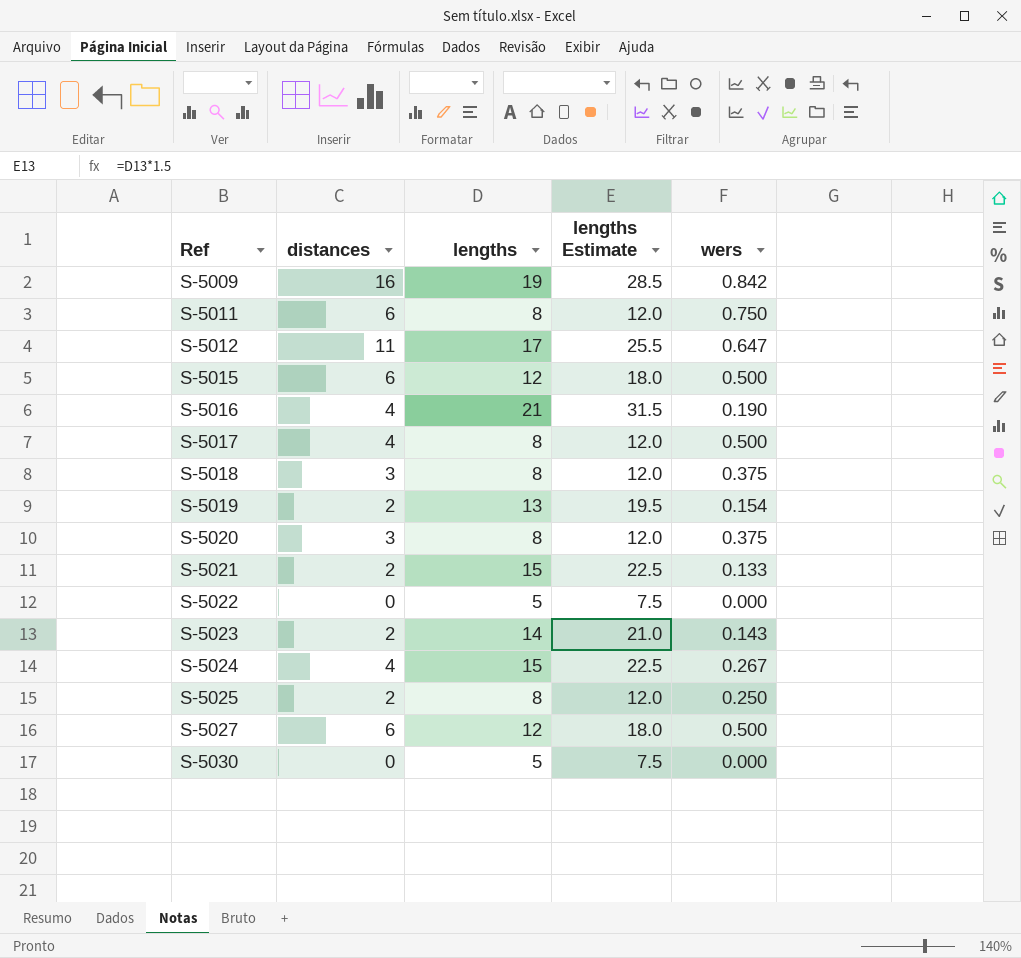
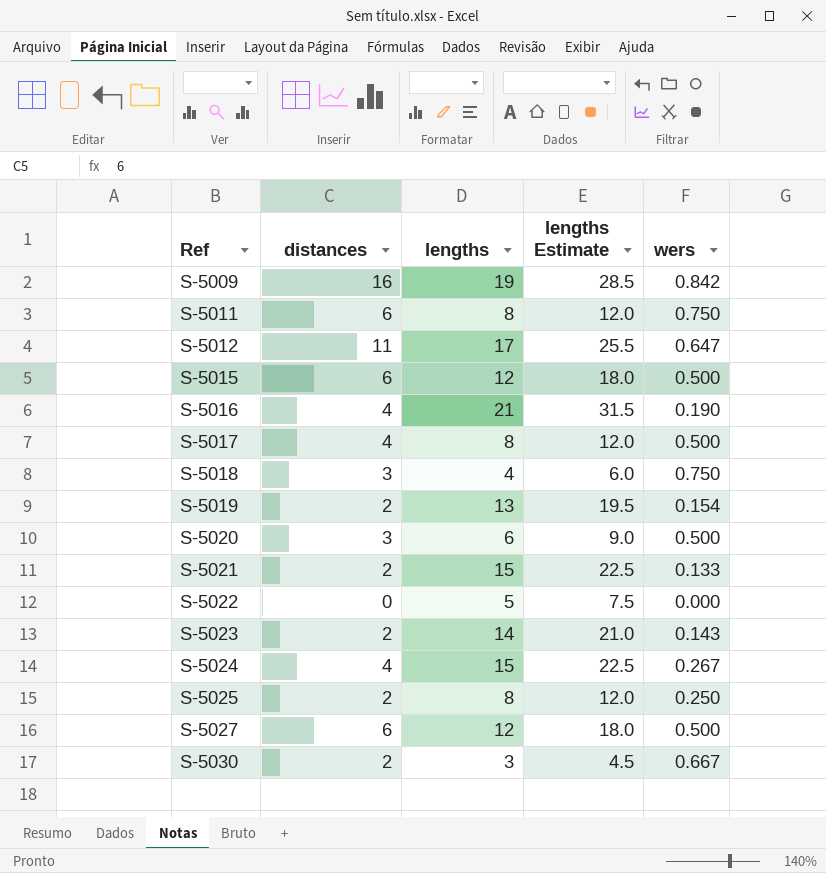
S-5018 | lengths: 8 -> 4
S-5018 | lengths Estimate: 12.0 -> 6.0
S-5018 | wers: 0.375 -> 0.750
S-5020 | lengths: 8 -> 6
S-5020 | lengths Estimate: 12.0 -> 9.0
S-5020 | wers: 0.375 -> 0.500
S-5030 | distances: 0 -> 2
S-5030 | lengths: 5 -> 3
S-5030 | lengths Estimate: 7.5 -> 4.5
S-5030 | wers: 0.000 -> 0.667

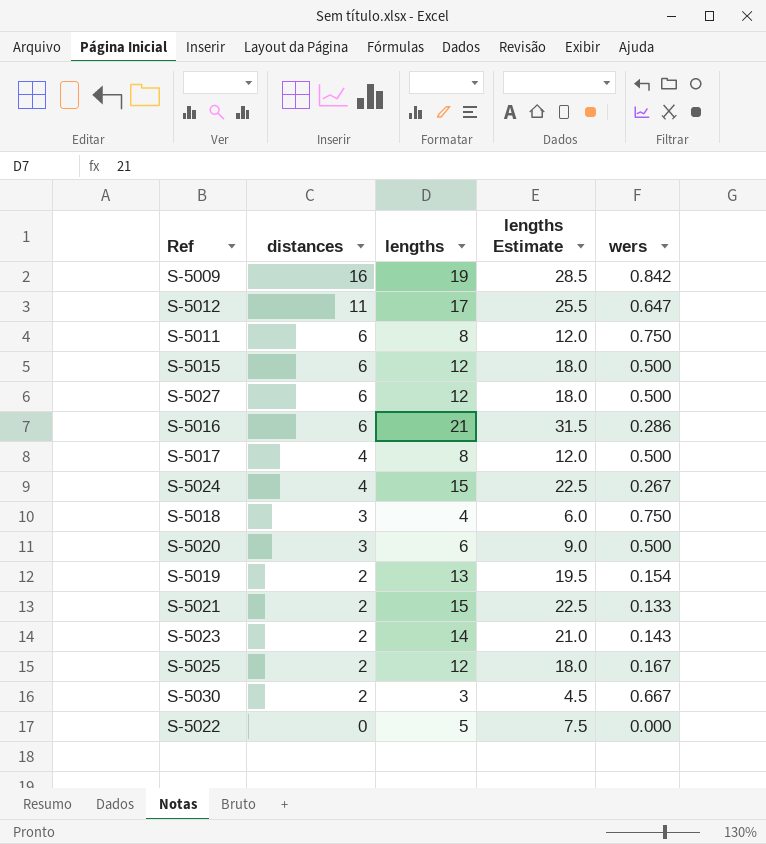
row order: Ref ascending -> distances descending
S-5016 | distances: 4 -> 6
S-5016 | wers: 0.190 -> 0.286
S-5025 | lengths: 8 -> 12
S-5025 | lengths Estimate: 12.0 -> 18.0
S-5025 | wers: 0.250 -> 0.167

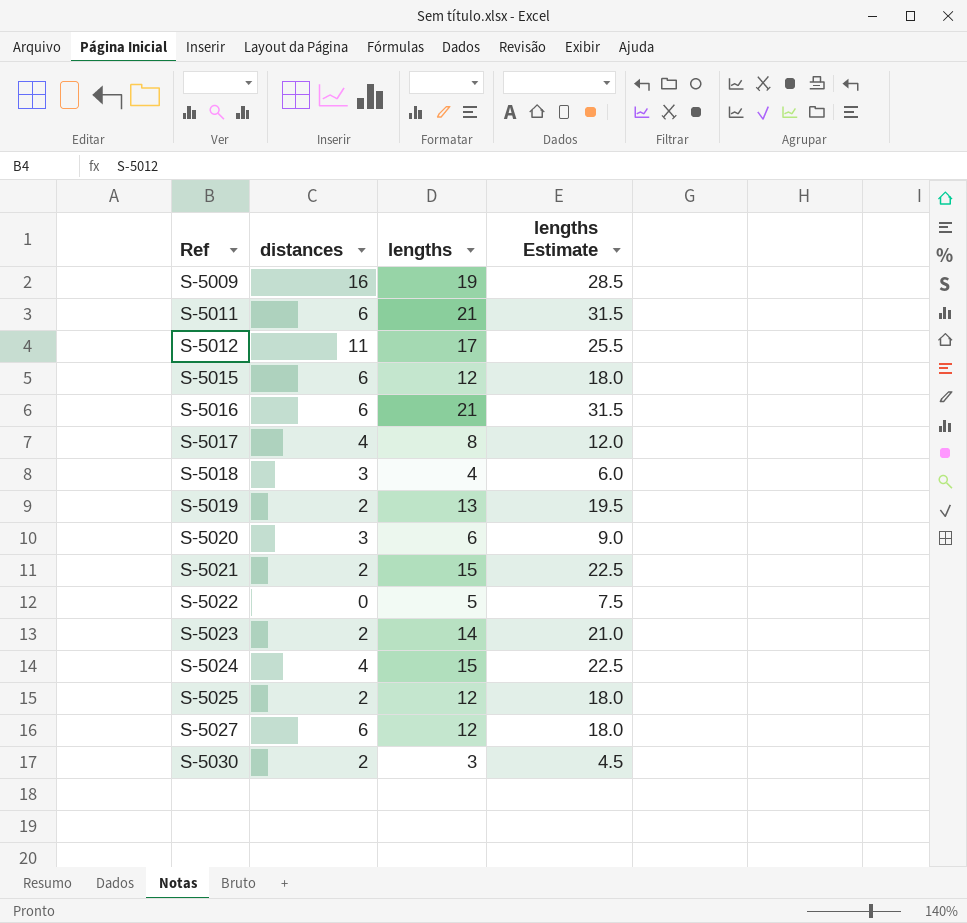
row order: distances descending -> Ref ascending
column wers | formula: [distances] / [lengths] -> none
S-5011 | lengths: 8 -> 21
S-5011 | lengths Estimate: 12.0 -> 31.5

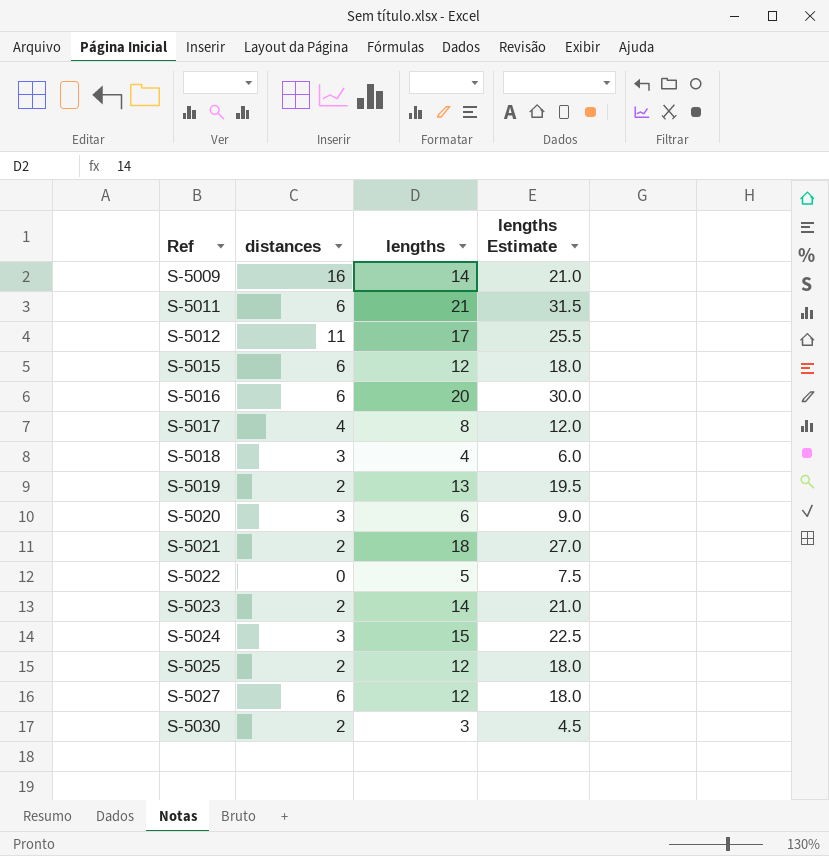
S-5009 | lengths: 19 -> 14
S-5009 | lengths Estimate: 28.5 -> 21.0
S-5016 | lengths: 21 -> 20
S-5016 | lengths Estimate: 31.5 -> 30.0
S-5021 | lengths: 15 -> 18
S-5021 | lengths Estimate: 22.5 -> 27.0
S-5024 | distances: 4 -> 3

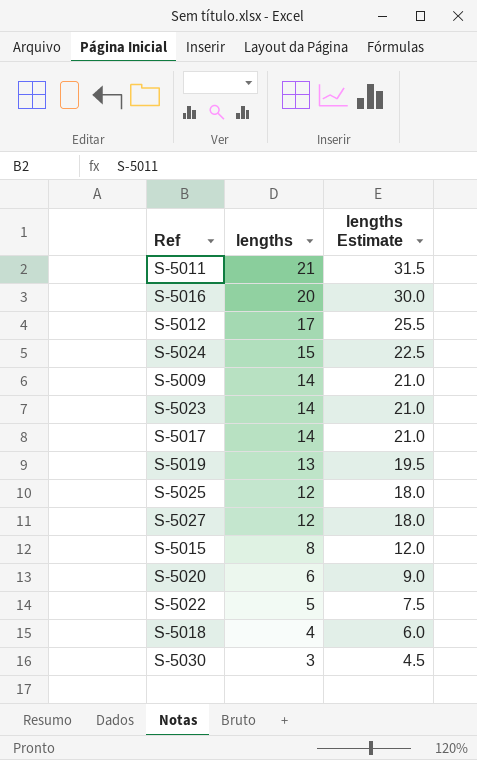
row order: Ref ascending -> lengths descending
column distances | position: 2 -> none
row S-5021: 2 | 18 | 27.0 -> none
S-5017 | lengths: 8 -> 14
S-5017 | lengths Estimate: 12.0 -> 21.0
S-5015 | lengths: 12 -> 8
S-5015 | lengths Estimate: 18.0 -> 12.0

